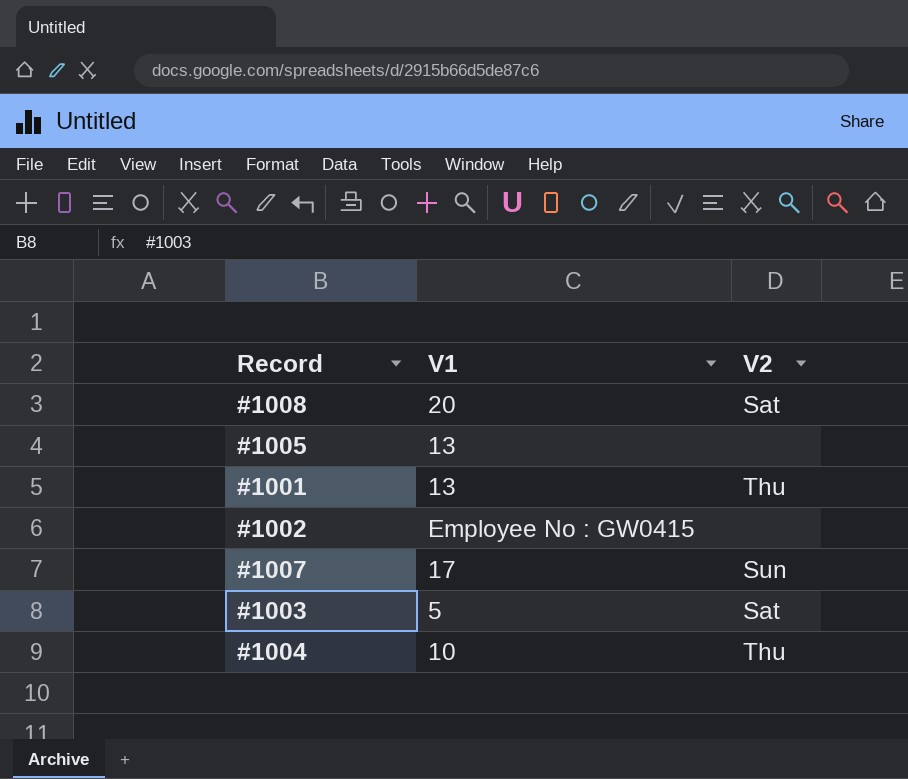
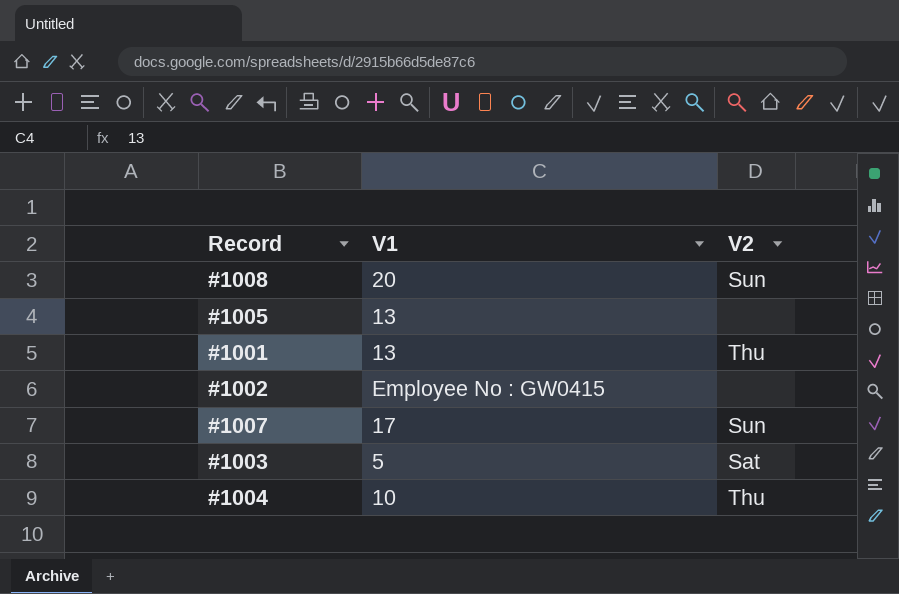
#1008 | V2: Sat -> Sun

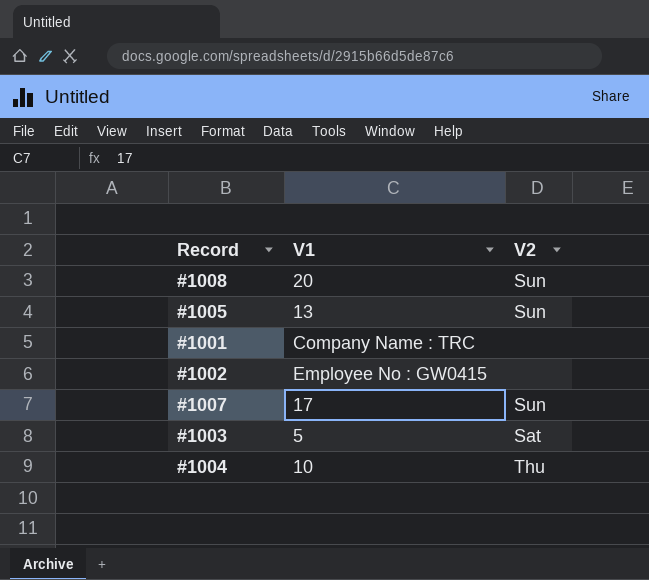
#1005 | V2: none -> Sun
#1001 | V1: 13 -> Company Name : TRC
#1001 | V2: Thu -> none

